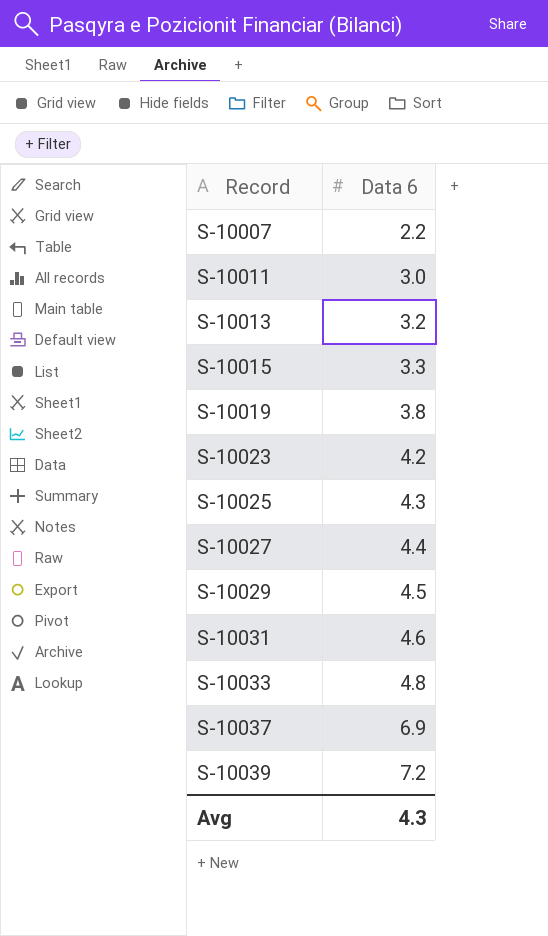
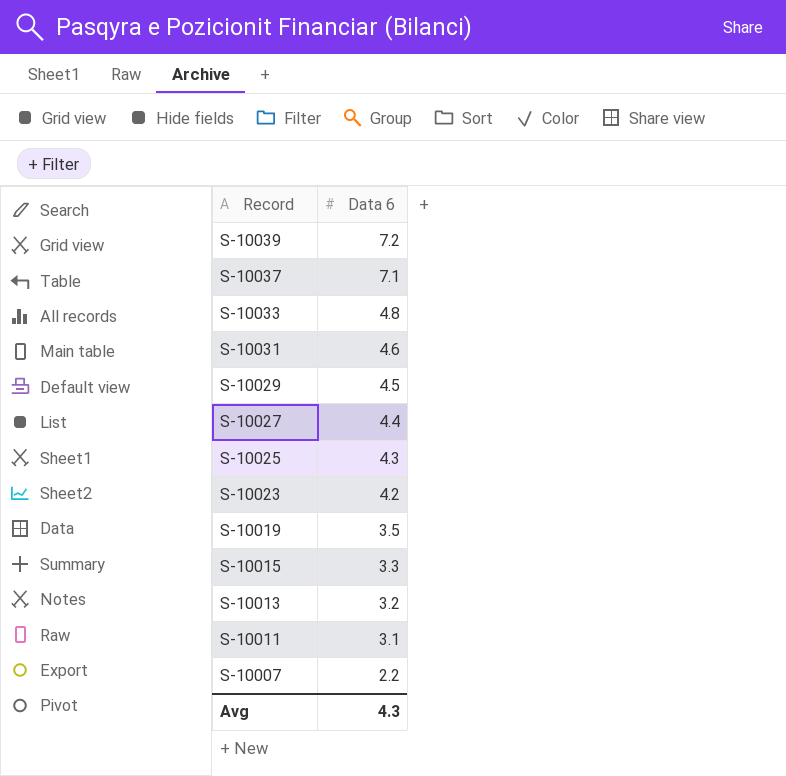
row order: Record ascending -> Record descending
S-10037 | Data 6: 6.9 -> 7.1
S-10019 | Data 6: 3.8 -> 3.5
S-10011 | Data 6: 3.0 -> 3.1

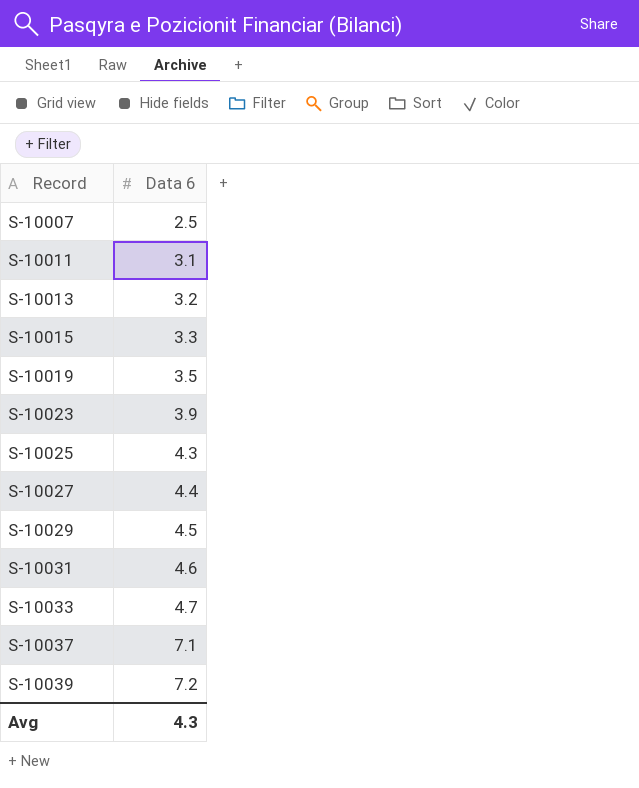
row order: Record descending -> Record ascending
S-10007 | Data 6: 2.2 -> 2.5
S-10023 | Data 6: 4.2 -> 3.9
S-10033 | Data 6: 4.8 -> 4.7

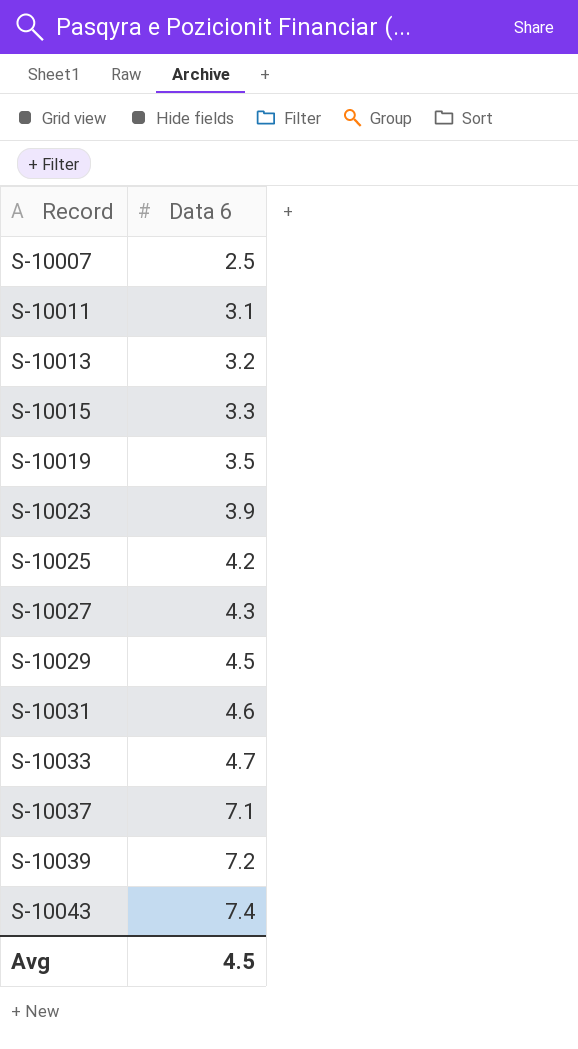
S-10025 | Data 6: 4.3 -> 4.2
S-10027 | Data 6: 4.4 -> 4.3
row S-10043: none -> 7.4
Avg | Data 6: 4.3 -> 4.5

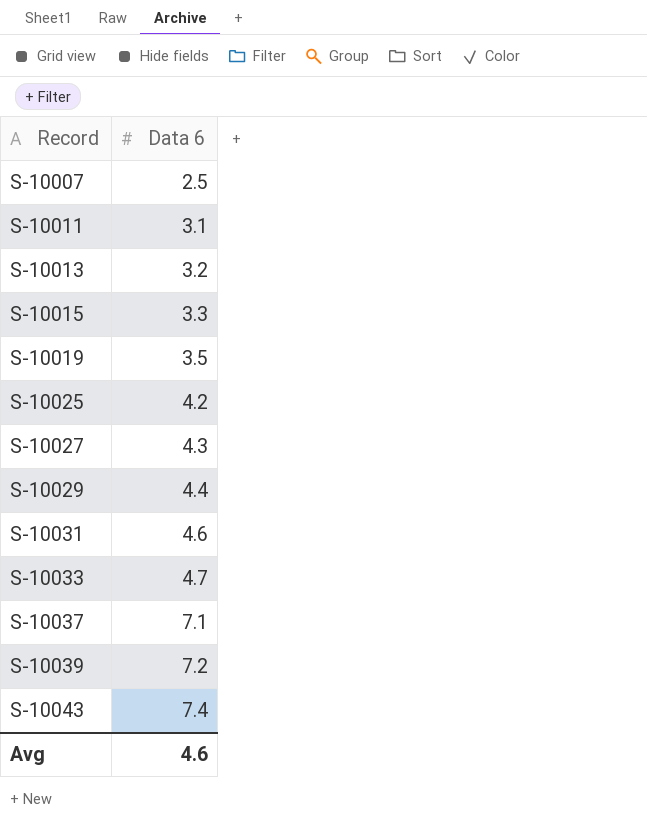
row S-10023: 3.9 -> none
S-10029 | Data 6: 4.5 -> 4.4
Avg | Data 6: 4.5 -> 4.6

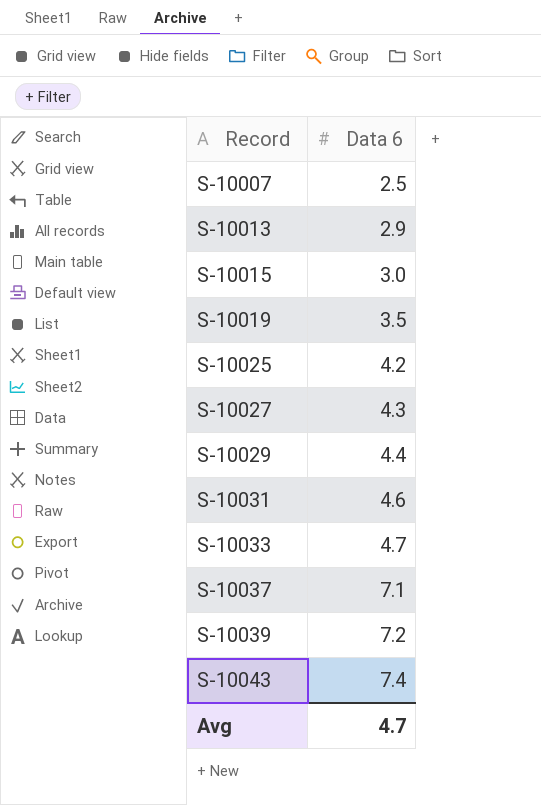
row S-10011: 3.1 -> none
S-10013 | Data 6: 3.2 -> 2.9
S-10015 | Data 6: 3.3 -> 3.0
Avg | Data 6: 4.6 -> 4.7

